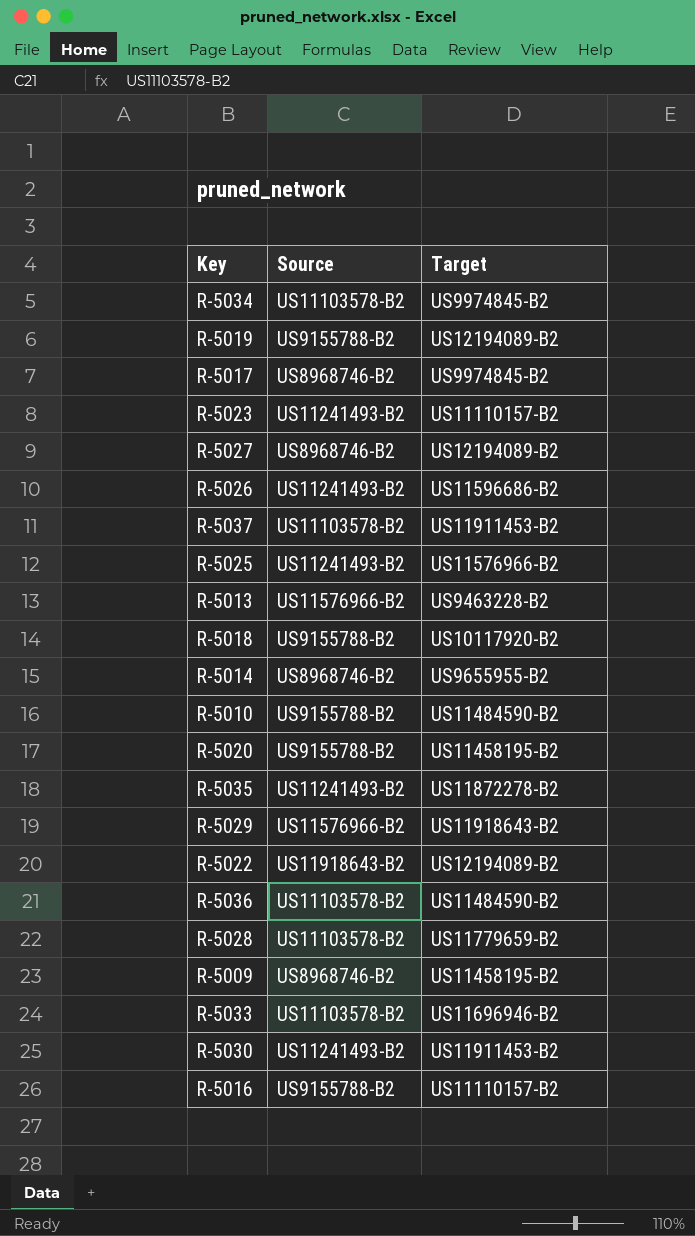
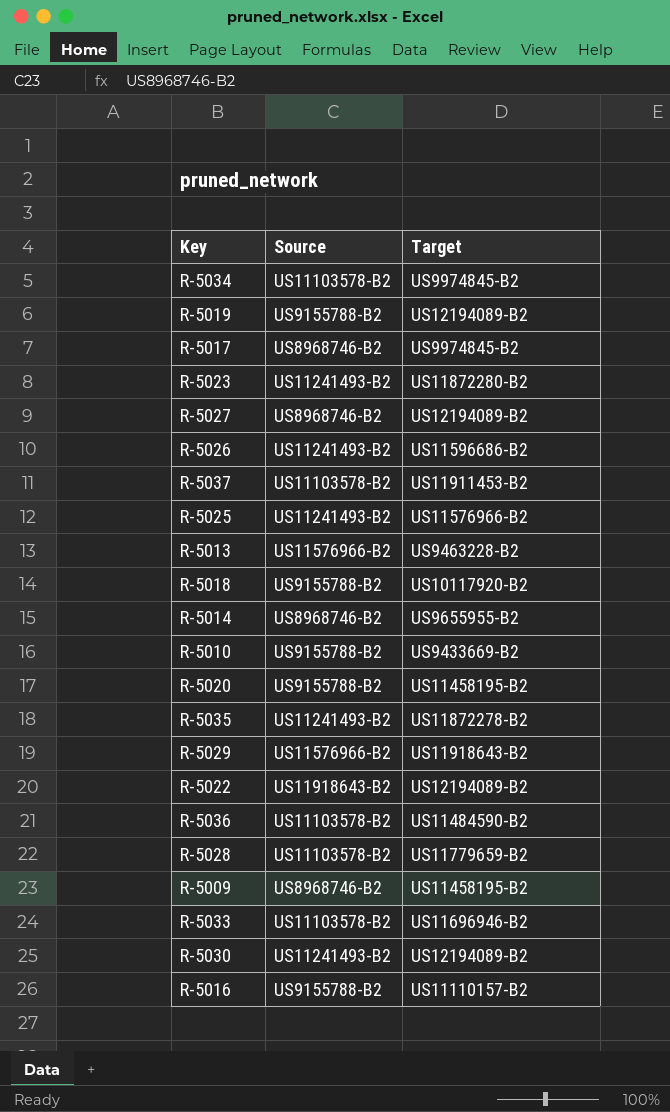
R-5023 | Target: US11110157-B2 -> US11872280-B2
R-5010 | Target: US11484590-B2 -> US9433669-B2
R-5030 | Target: US11911453-B2 -> US12194089-B2

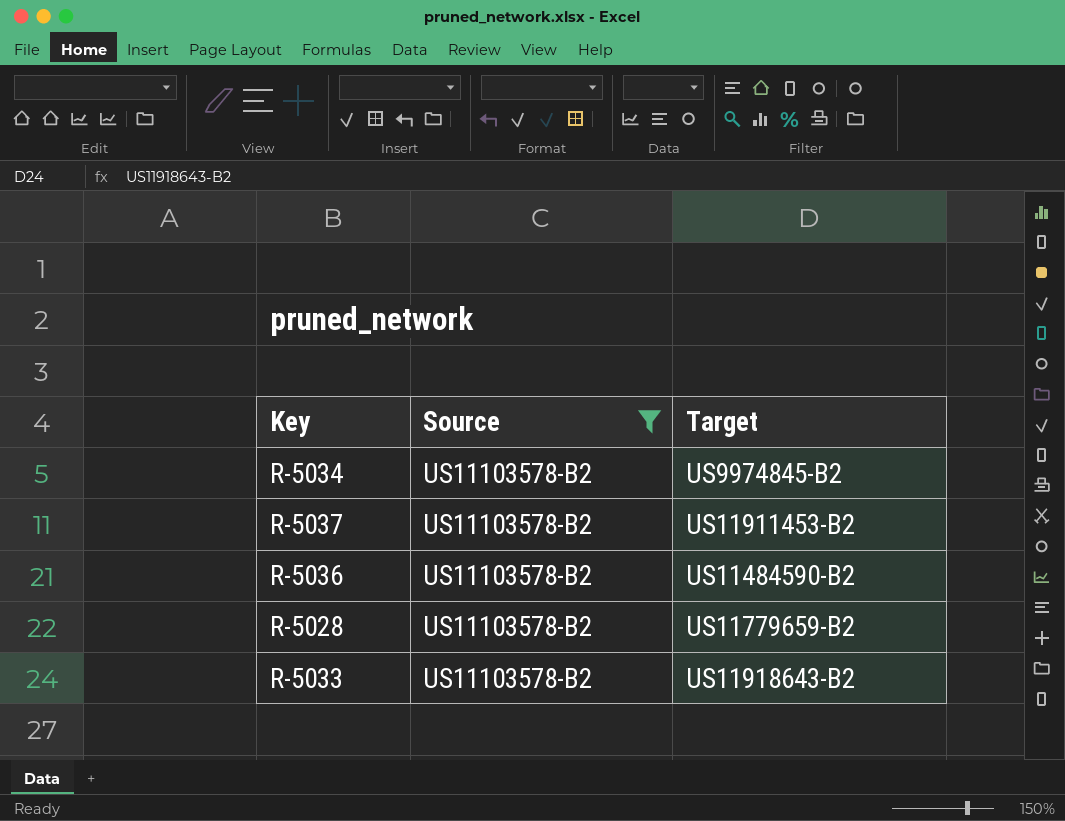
filter: none -> Source = US11103578-B2
R-5033 | Target: US11696946-B2 -> US11918643-B2

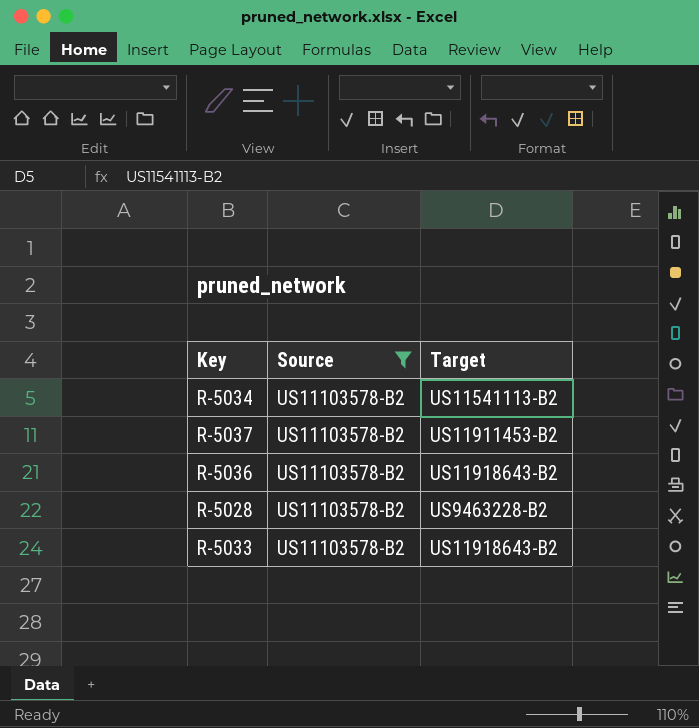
R-5034 | Target: US9974845-B2 -> US11541113-B2
R-5036 | Target: US11484590-B2 -> US11918643-B2
R-5028 | Target: US11779659-B2 -> US9463228-B2

